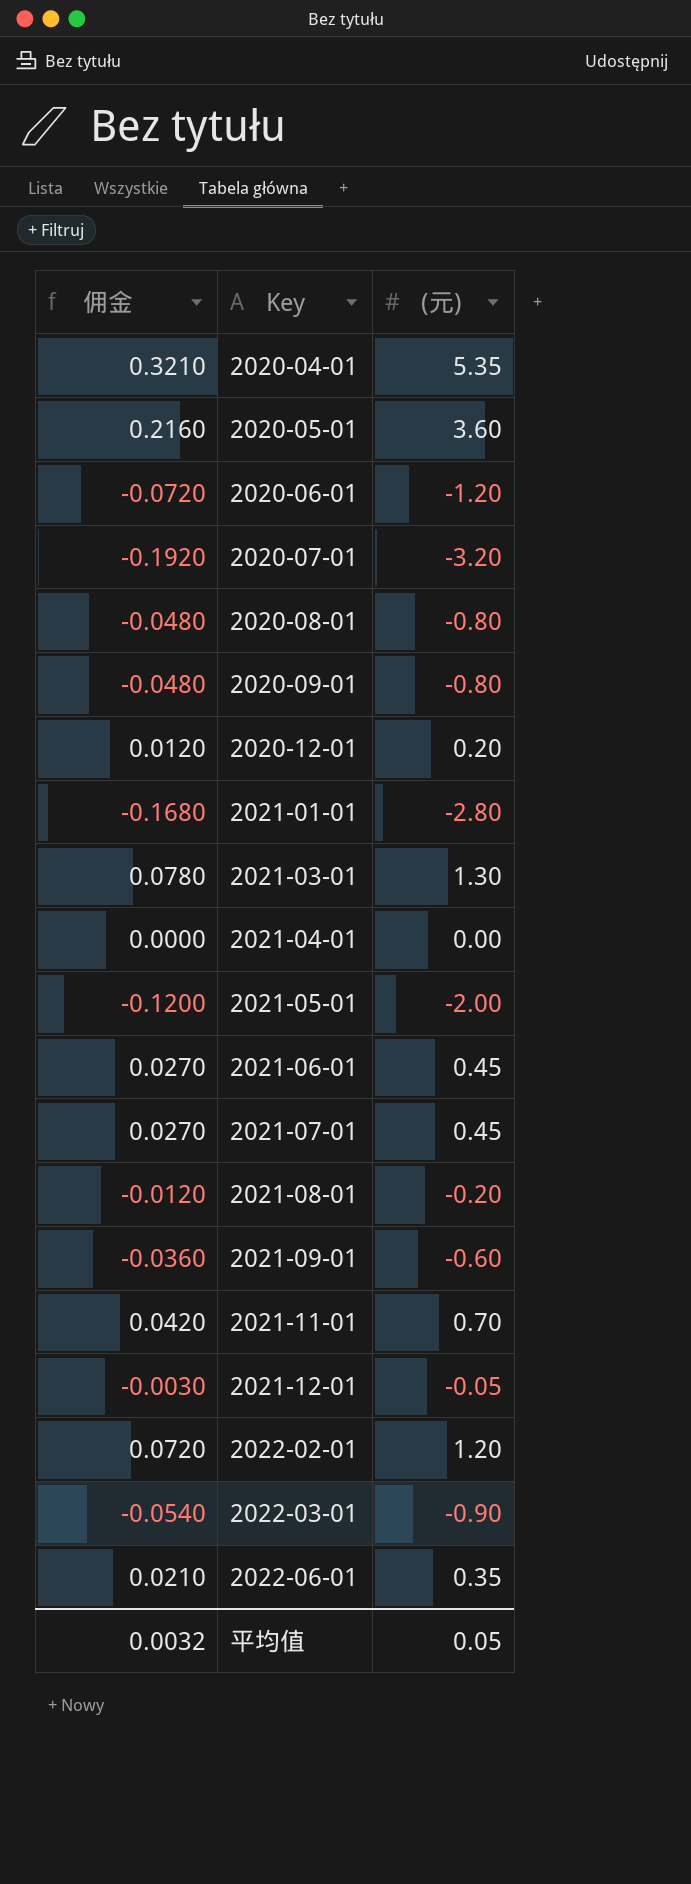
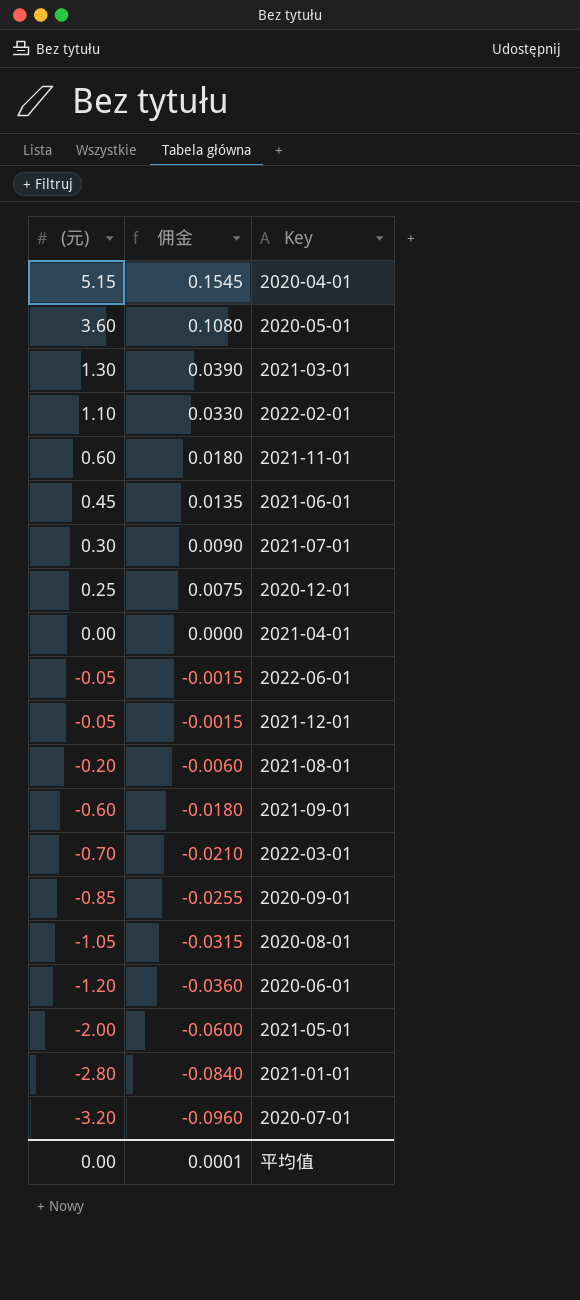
row order: Key ascending -> (元) descending
column (元) | position: 3 -> 1
column 佣金 | formula: [(元)] * 0.06 -> [(元)] * 0.03
2020-04-01 | (元): 5.35 -> 5.15
2022-02-01 | (元): 1.20 -> 1.10
2021-11-01 | (元): 0.70 -> 0.60
2021-07-01 | (元): 0.45 -> 0.30
2020-12-01 | (元): 0.20 -> 0.25
2022-06-01 | (元): 0.35 -> -0.05
2022-03-01 | (元): -0.90 -> -0.70
2020-09-01 | (元): -0.80 -> -0.85
2020-08-01 | (元): -0.80 -> -1.05
平均值 | (元): 0.05 -> 0.00
平均值 | 佣金: 0.0032 -> 0.0001

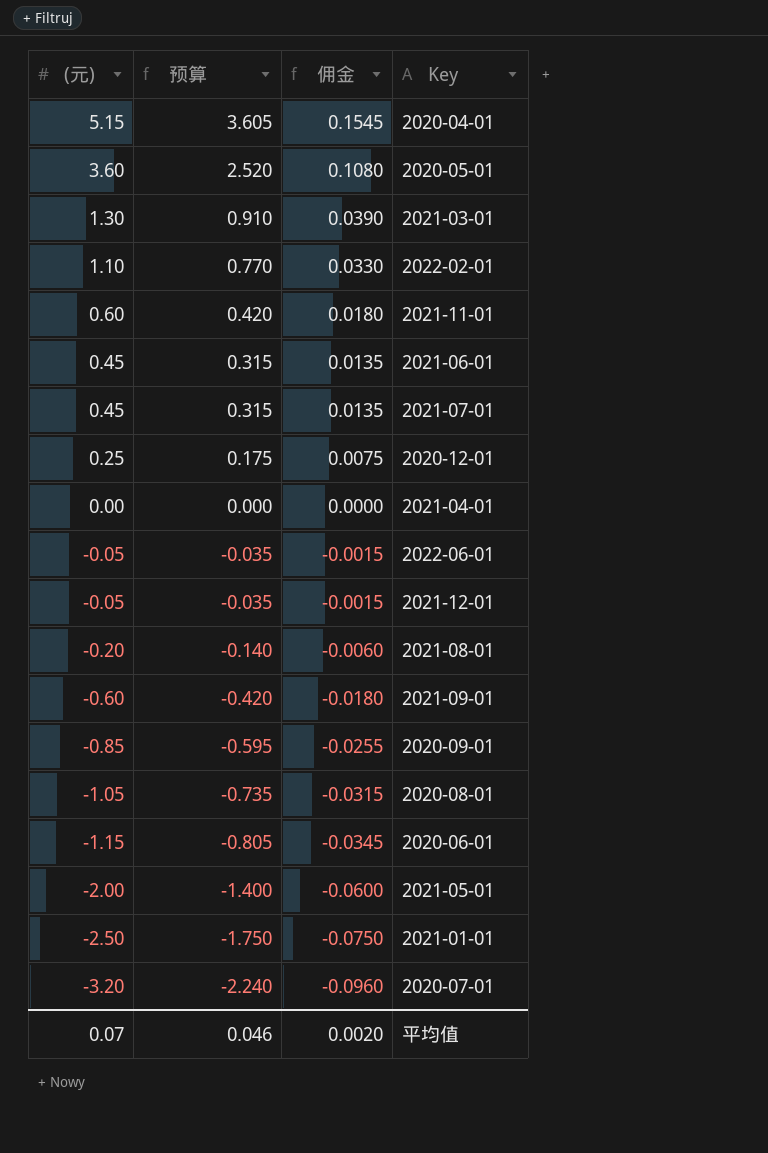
column 预算 | formula: none -> [(元)] * 0.7
row 2022-03-01: -0.70 | -0.0210 -> none
2021-07-01 | (元): 0.30 -> 0.45
2021-07-01 | 佣金: 0.0090 -> 0.0135
2020-06-01 | (元): -1.20 -> -1.15
2020-06-01 | 佣金: -0.0360 -> -0.0345
2021-01-01 | (元): -2.80 -> -2.50
2021-01-01 | 佣金: -0.0840 -> -0.0750
平均值 | (元): 0.00 -> 0.07
平均值 | 佣金: 0.0001 -> 0.0020

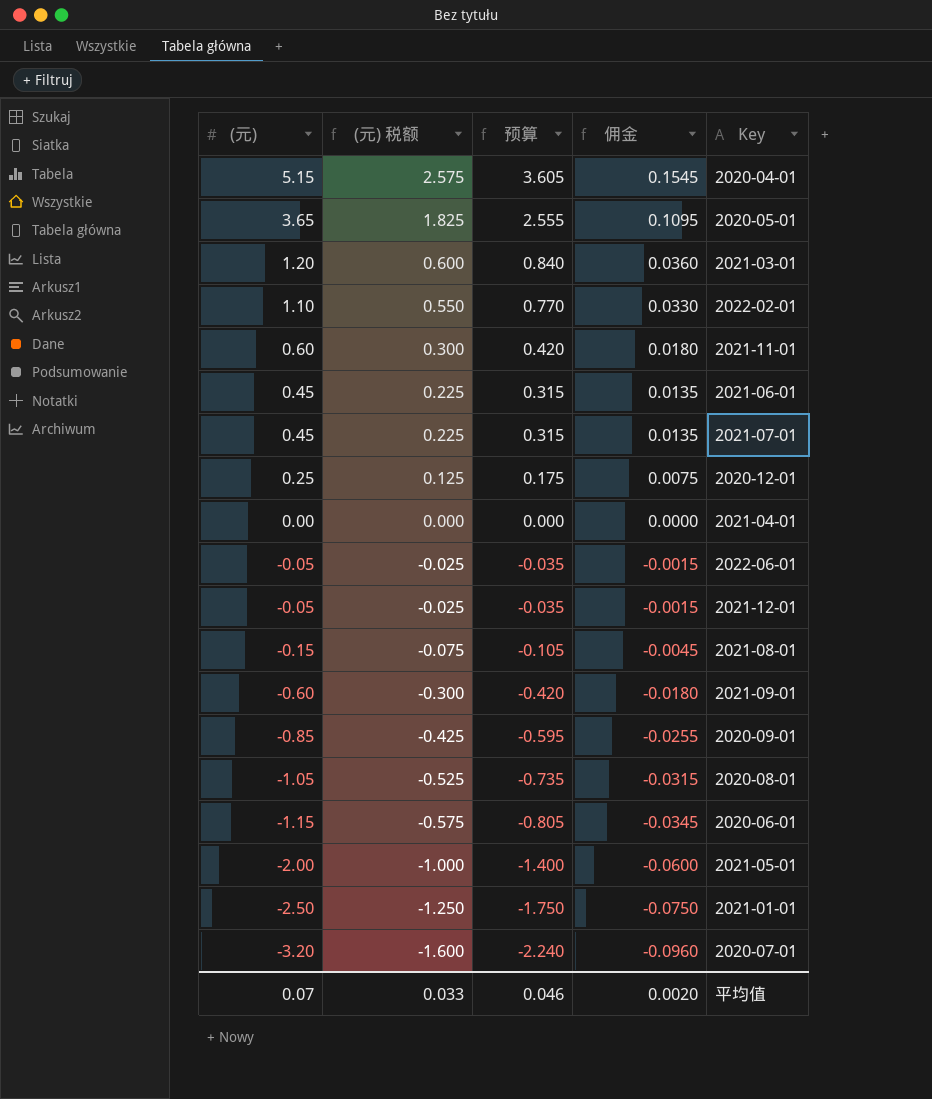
column (元) 税额 | formula: none -> [(元)] * 0.5
2020-05-01 | (元): 3.60 -> 3.65
2020-05-01 | 预算: 2.520 -> 2.555
2020-05-01 | 佣金: 0.1080 -> 0.1095
2021-03-01 | (元): 1.30 -> 1.20
2021-03-01 | 预算: 0.910 -> 0.840
2021-03-01 | 佣金: 0.0390 -> 0.0360
2021-08-01 | (元): -0.20 -> -0.15
2021-08-01 | 预算: -0.140 -> -0.105
2021-08-01 | 佣金: -0.0060 -> -0.0045

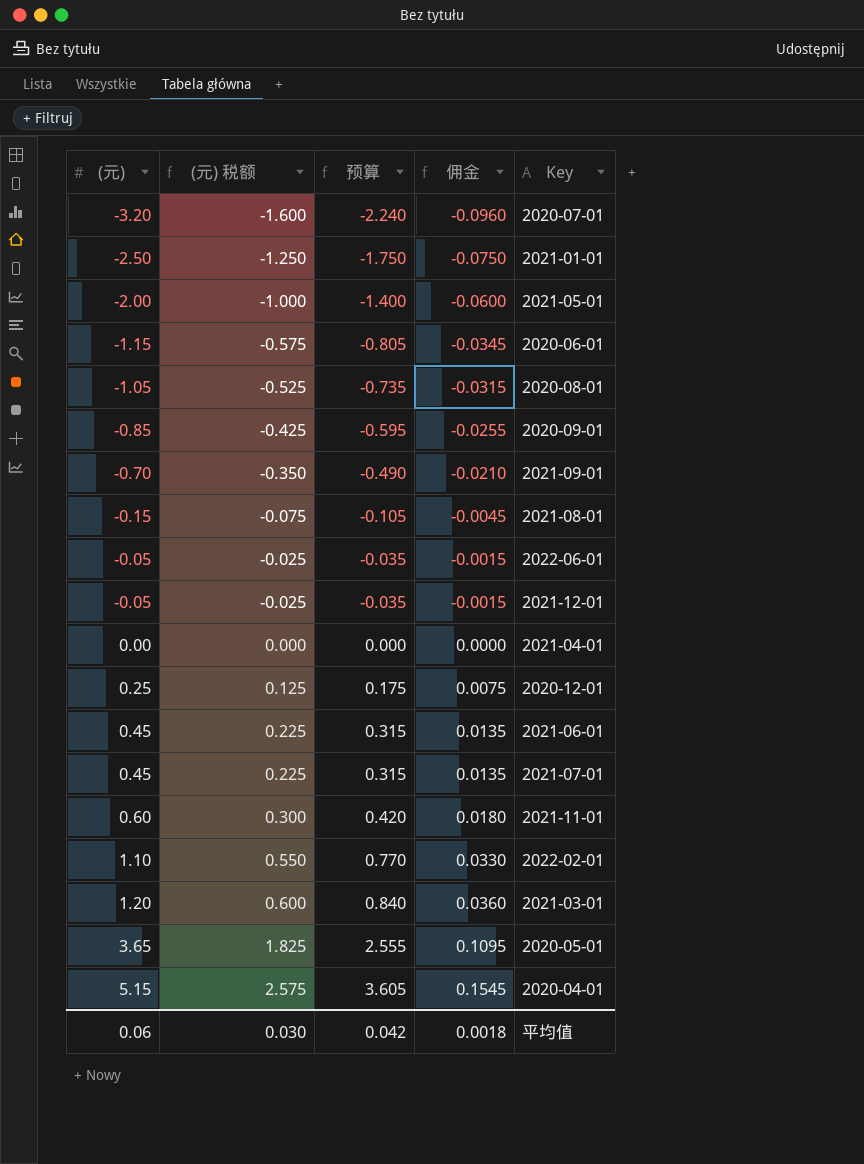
row order: (元) descending -> (元) ascending
2021-09-01 | (元): -0.60 -> -0.70
2021-09-01 | (元) 税额: -0.300 -> -0.350
2021-09-01 | 预算: -0.420 -> -0.490
2021-09-01 | 佣金: -0.0180 -> -0.0210
平均值 | (元): 0.07 -> 0.06
平均值 | (元) 税额: 0.033 -> 0.030
平均值 | 预算: 0.046 -> 0.042
平均值 | 佣金: 0.0020 -> 0.0018

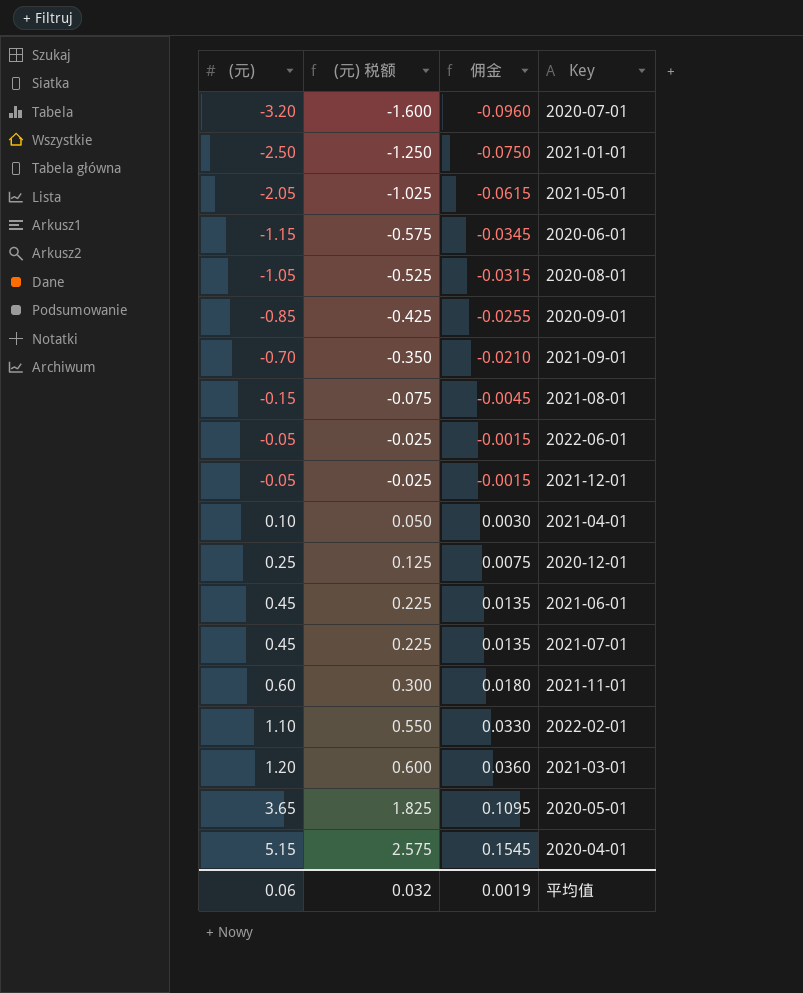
column 预算 | formula: [(元)] * 0.7 -> none
2021-05-01 | (元): -2.00 -> -2.05
2021-05-01 | (元) 税额: -1.000 -> -1.025
2021-05-01 | 佣金: -0.0600 -> -0.0615
2021-04-01 | (元): 0.00 -> 0.10
2021-04-01 | (元) 税额: 0.000 -> 0.050
2021-04-01 | 佣金: 0.0000 -> 0.0030
平均值 | (元) 税额: 0.030 -> 0.032
平均值 | 佣金: 0.0018 -> 0.0019

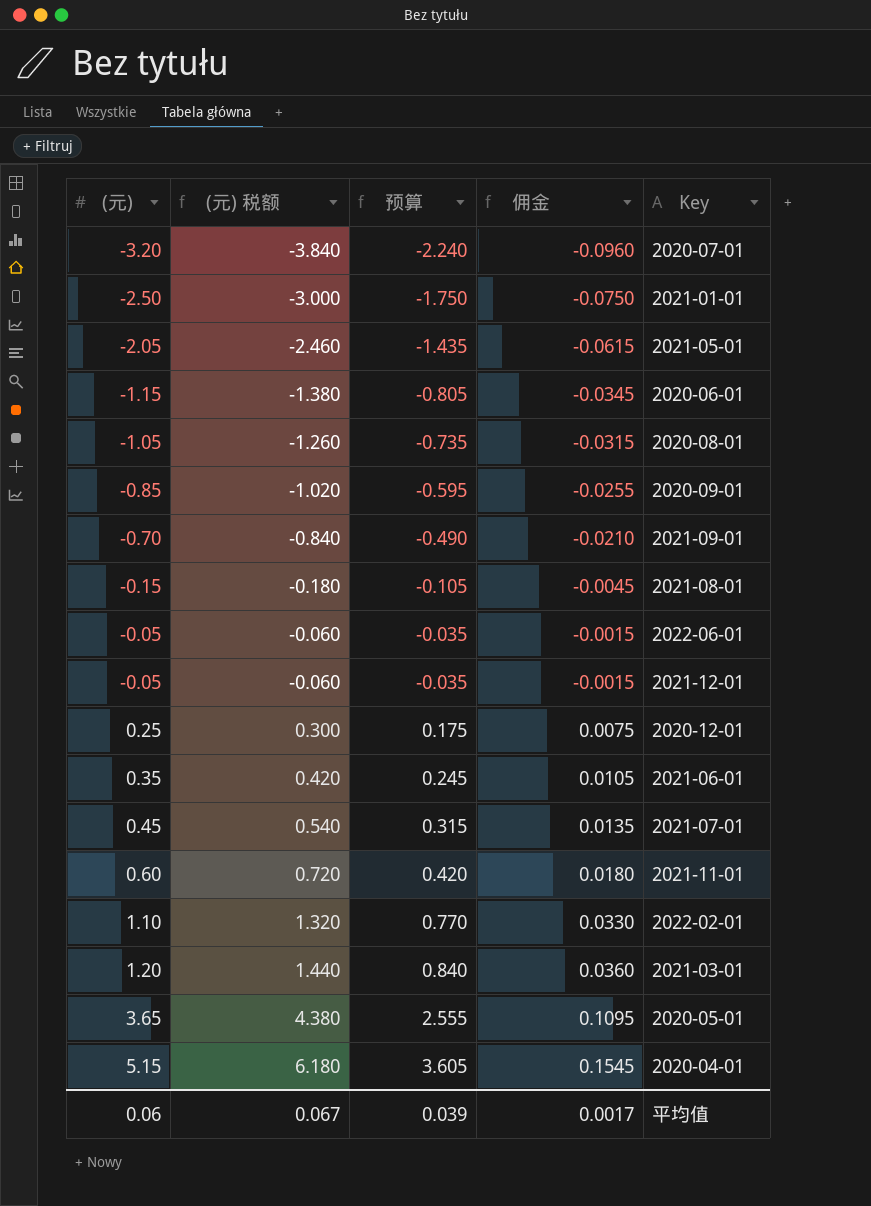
column (元) 税额 | formula: [(元)] * 0.5 -> [(元)] * 1.2
column 预算 | formula: none -> [(元)] * 0.7
row 2021-04-01: 0.10 | 0.050 | 0.0030 -> none
2021-06-01 | (元): 0.45 -> 0.35
2021-06-01 | 佣金: 0.0135 -> 0.0105
平均值 | (元) 税额: 0.032 -> 0.067
平均值 | 佣金: 0.0019 -> 0.0017

